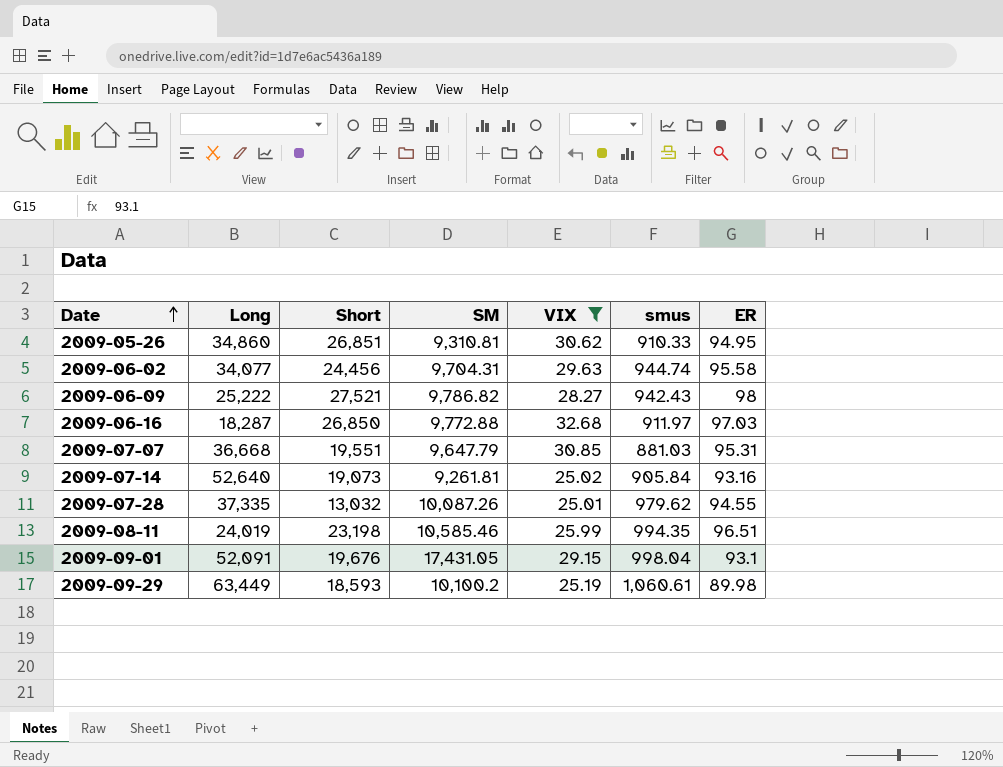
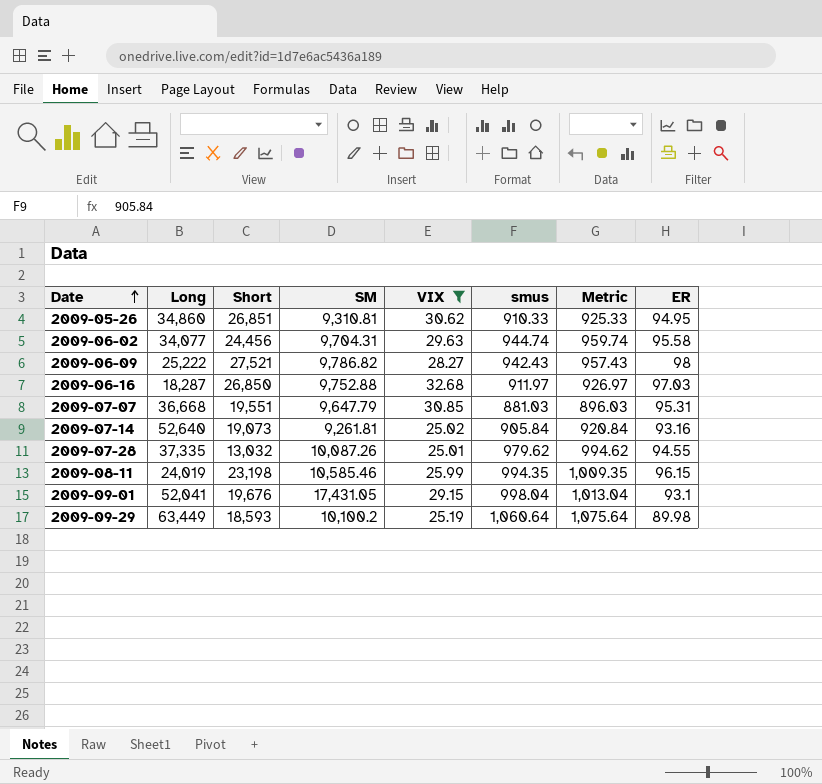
column Metric | formula: none -> [smus] + 15
2009-06-16 | SM: 9,772.88 -> 9,752.88
2009-08-11 | ER: 96.51 -> 96.15
2009-09-01 | Long: 52,091 -> 52,041
2009-09-29 | smus: 1,060.61 -> 1,060.64

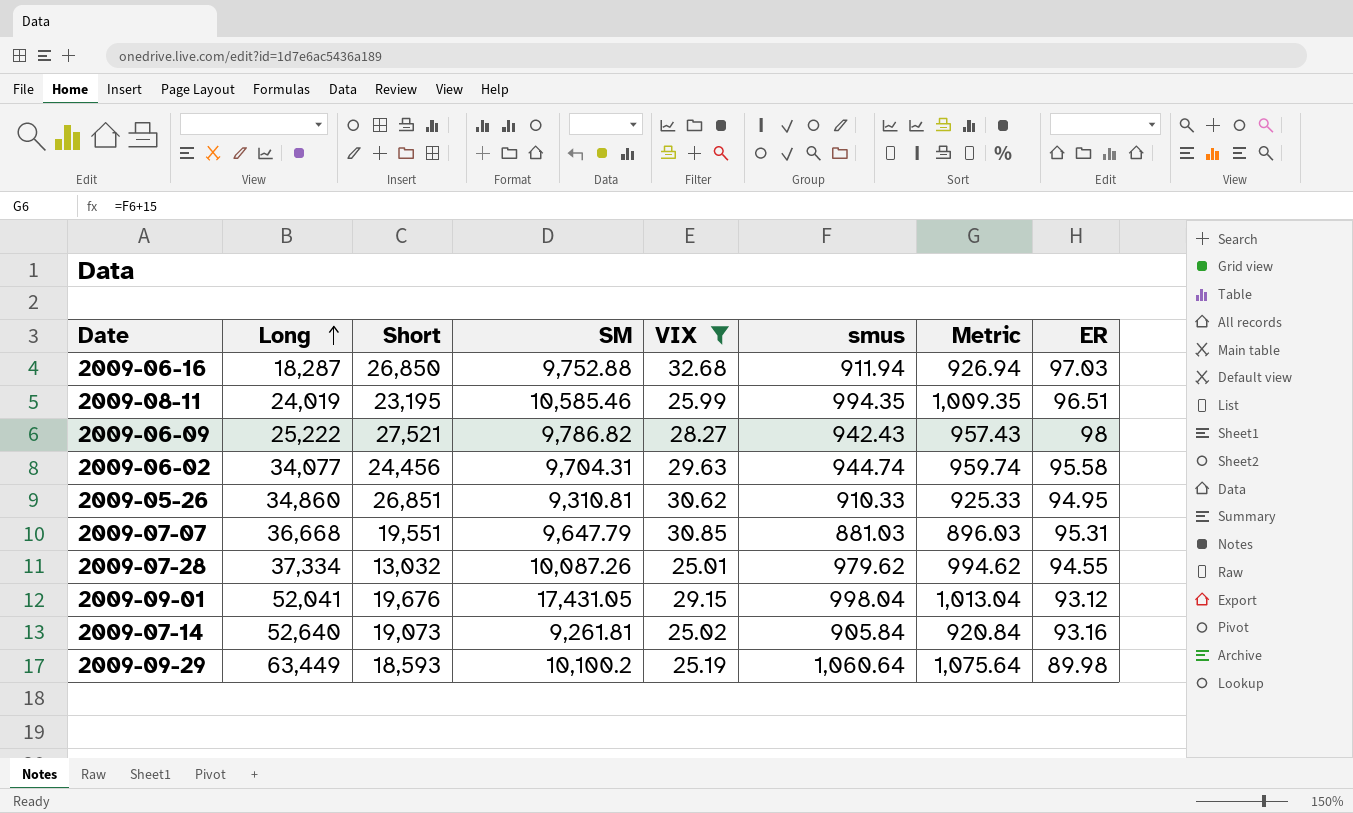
row order: Date ascending -> Long ascending
2009-06-16 | smus: 911.97 -> 911.94
2009-06-16 | Metric: 926.97 -> 926.94
2009-08-11 | Short: 23,198 -> 23,195
2009-08-11 | ER: 96.15 -> 96.51
2009-07-28 | Long: 37,335 -> 37,334
2009-09-01 | ER: 93.1 -> 93.12

